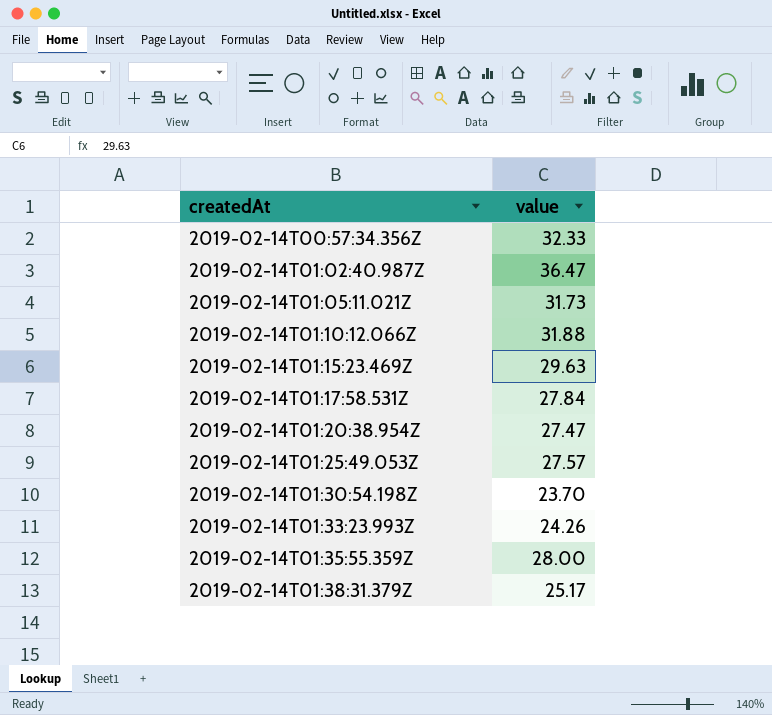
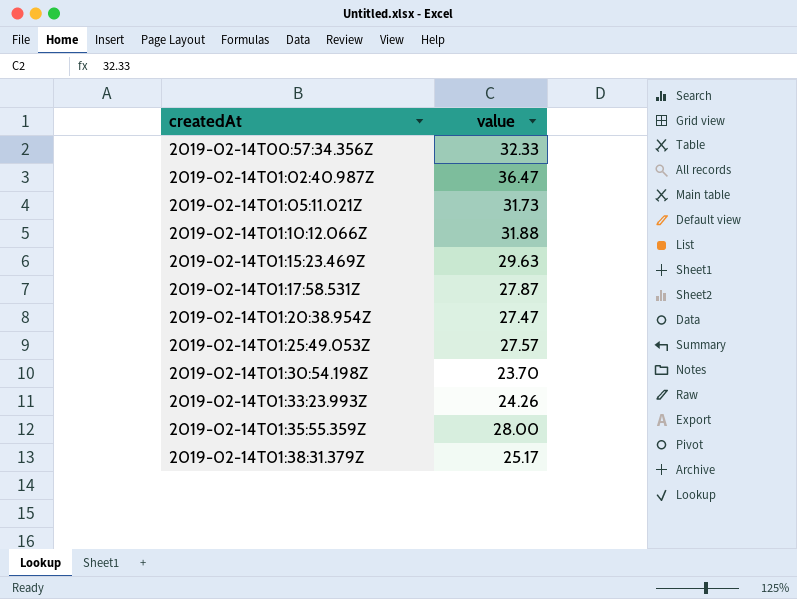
2019-02-14T01:17:58.531Z | value: 27.84 -> 27.87

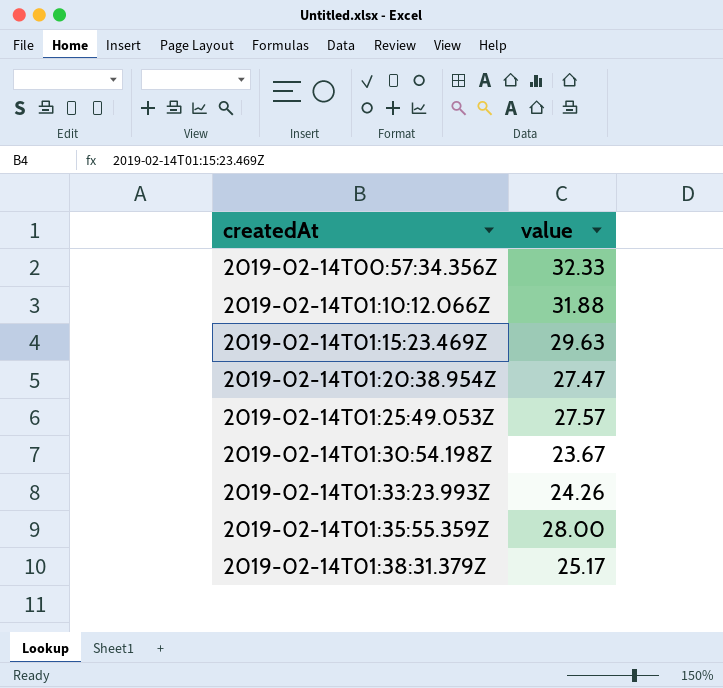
row 2019-02-14T01:02:40.987Z: 36.47 -> none
row 2019-02-14T01:05:11.021Z: 31.73 -> none
row 2019-02-14T01:17:58.531Z: 27.87 -> none
2019-02-14T01:30:54.198Z | value: 23.70 -> 23.67

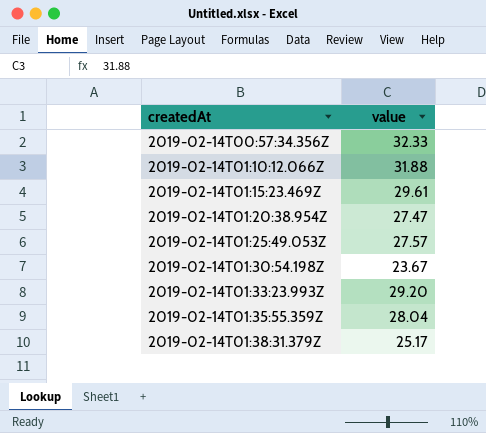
2019-02-14T01:15:23.469Z | value: 29.63 -> 29.61
2019-02-14T01:33:23.993Z | value: 24.26 -> 29.20
2019-02-14T01:35:55.359Z | value: 28.00 -> 28.04

